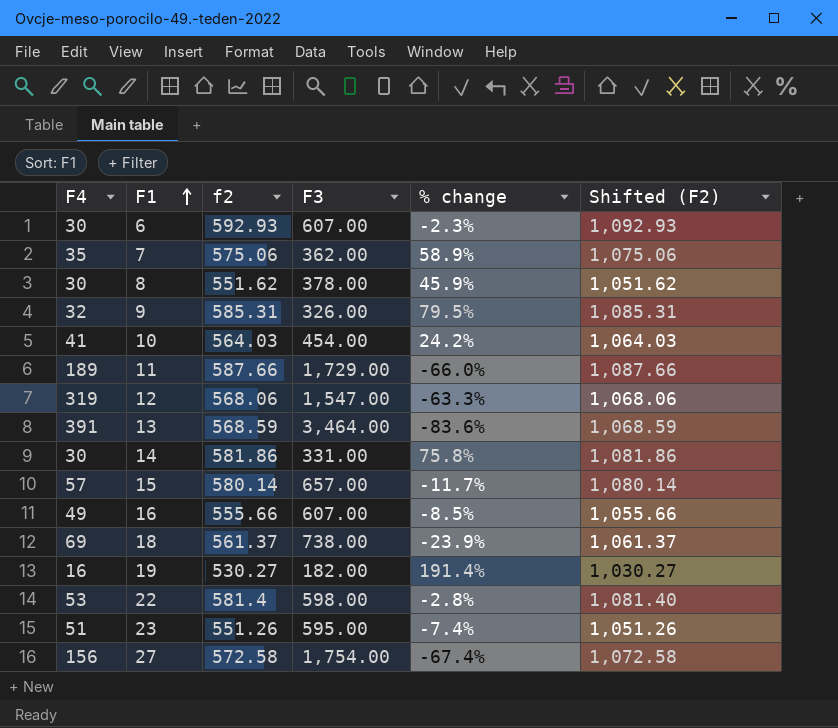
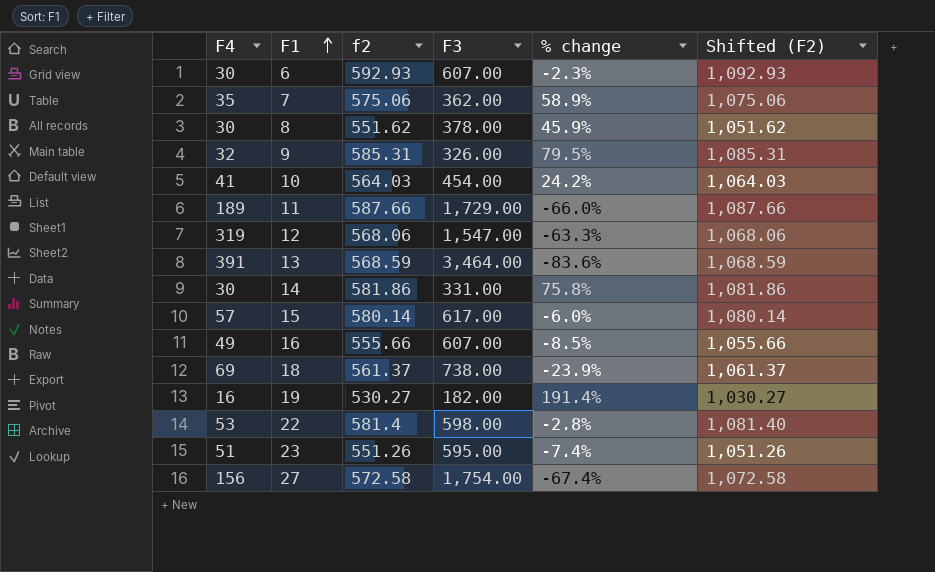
15 | F3: 657.00 -> 617.00
15 | % change: -11.7% -> -6.0%

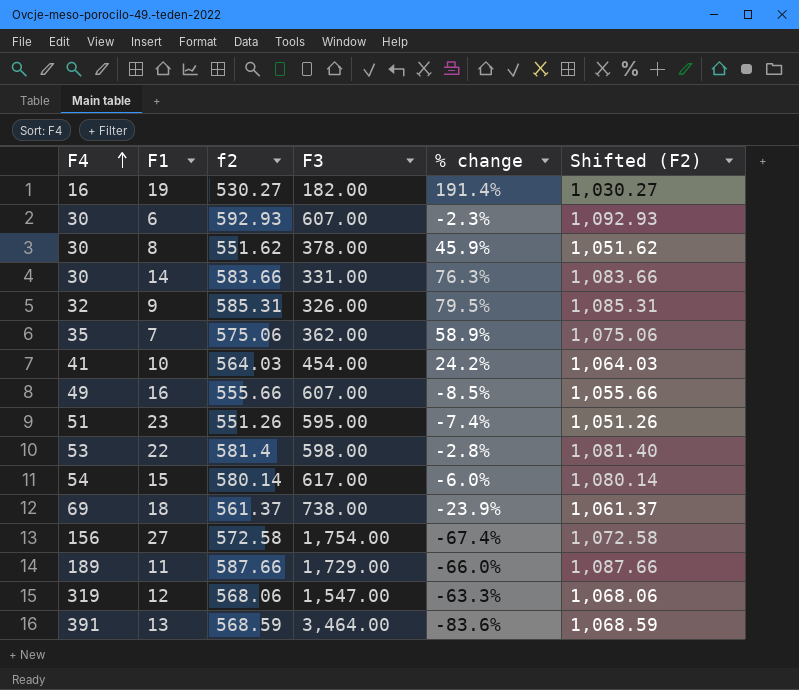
row order: F1 ascending -> F4 ascending
14 | f2: 581.86 -> 583.66
14 | % change: 75.8% -> 76.3%
14 | Shifted (F2): 1,081.86 -> 1,083.66
15 | F4: 57 -> 54

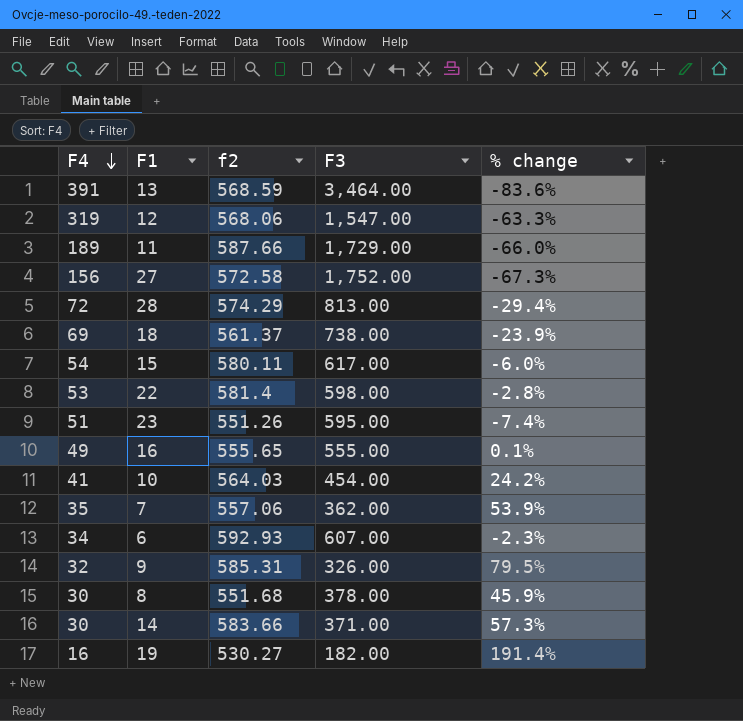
row order: F4 ascending -> F4 descending
column Shifted (F2) | formula: [f2] + 500 -> none
27 | F3: 1,754.00 -> 1,752.00
27 | % change: -67.4% -> -67.3%
row 28: none -> 72 | 574.29 | 813.00 | -29.4%
15 | f2: 580.14 -> 580.11
16 | f2: 555.66 -> 555.65
16 | F3: 607.00 -> 555.00
16 | % change: -8.5% -> 0.1%
7 | f2: 575.06 -> 557.06
7 | % change: 58.9% -> 53.9%
6 | F4: 30 -> 34
8 | f2: 551.62 -> 551.68
14 | F3: 331.00 -> 371.00
14 | % change: 76.3% -> 57.3%

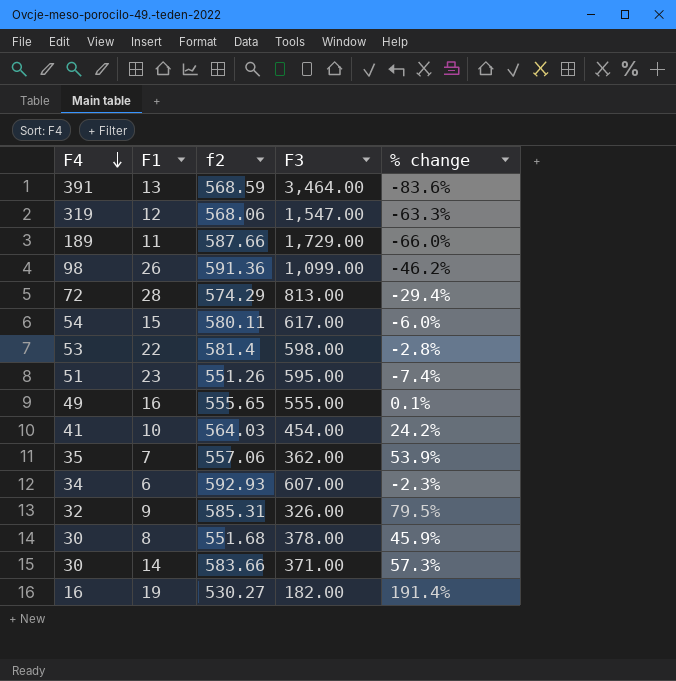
row 27: 156 | 572.58 | 1,752.00 | -67.3% -> none
row 18: 69 | 561.37 | 738.00 | -23.9% -> none
row 26: none -> 98 | 591.36 | 1,099.00 | -46.2%

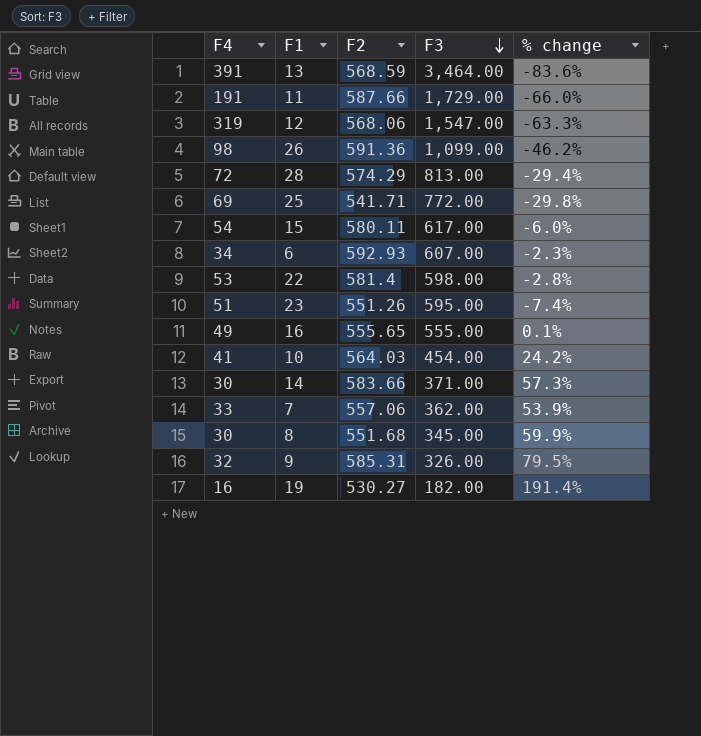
row order: F4 descending -> F3 descending
column name: f2 -> F2
11 | F4: 189 -> 191
row 25: none -> 69 | 541.71 | 772.00 | -29.8%
7 | F4: 35 -> 33
8 | F3: 378.00 -> 345.00
8 | % change: 45.9% -> 59.9%

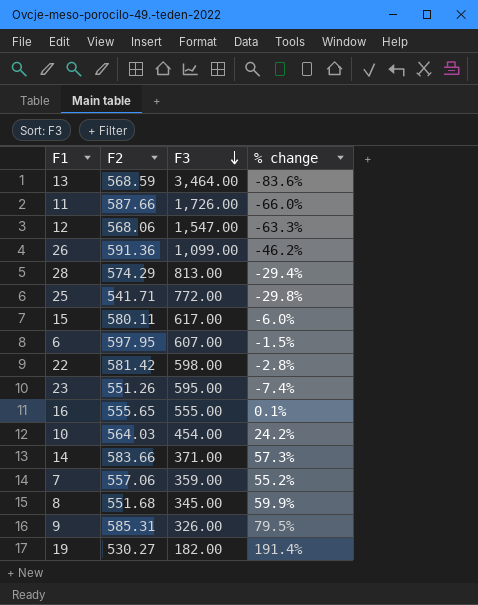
column F4 | position: 1 -> none
11 | F3: 1,729.00 -> 1,726.00
6 | F2: 592.93 -> 597.95
6 | % change: -2.3% -> -1.5%
22 | F2: 581.4 -> 581.42
7 | F3: 362.00 -> 359.00
7 | % change: 53.9% -> 55.2%

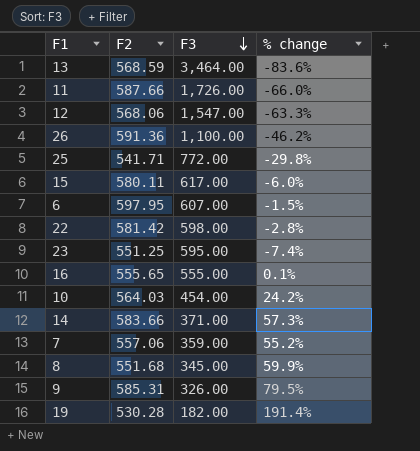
row 28: 574.29 | 813.00 | -29.4% -> none
26 | F3: 1,099.00 -> 1,100.00
23 | F2: 551.26 -> 551.25
19 | F2: 530.27 -> 530.28

